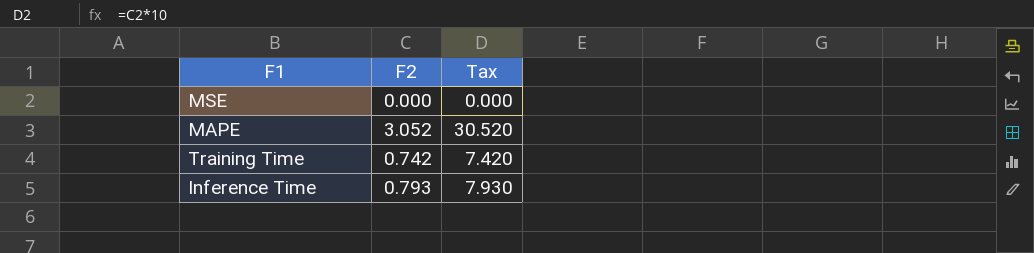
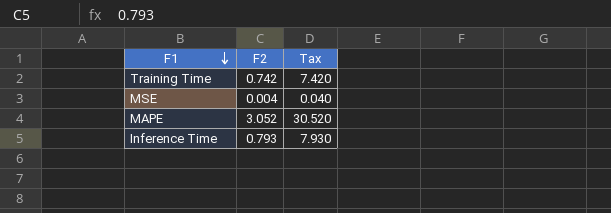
row order: none -> F1 descending
MSE | F2: 0.000 -> 0.004
MSE | Tax: 0.000 -> 0.040

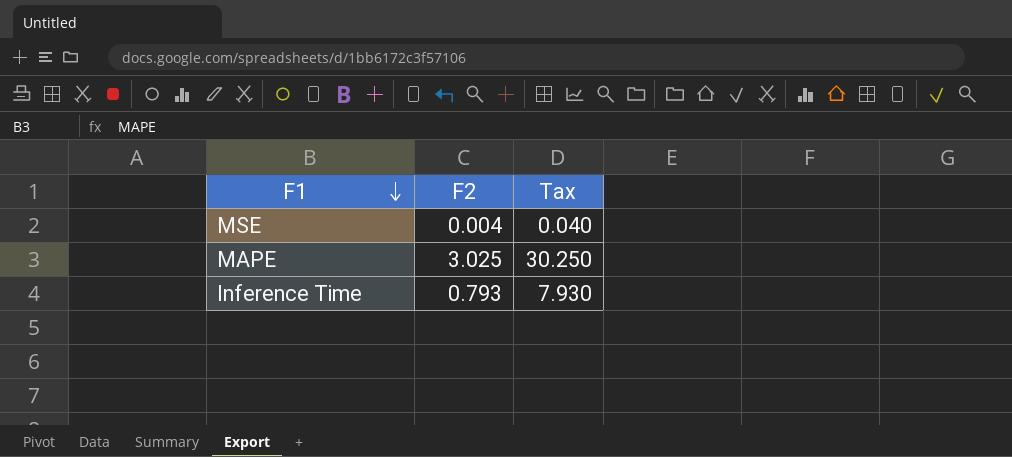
row Training Time: 0.742 | 7.420 -> none
MAPE | F2: 3.052 -> 3.025
MAPE | Tax: 30.520 -> 30.250

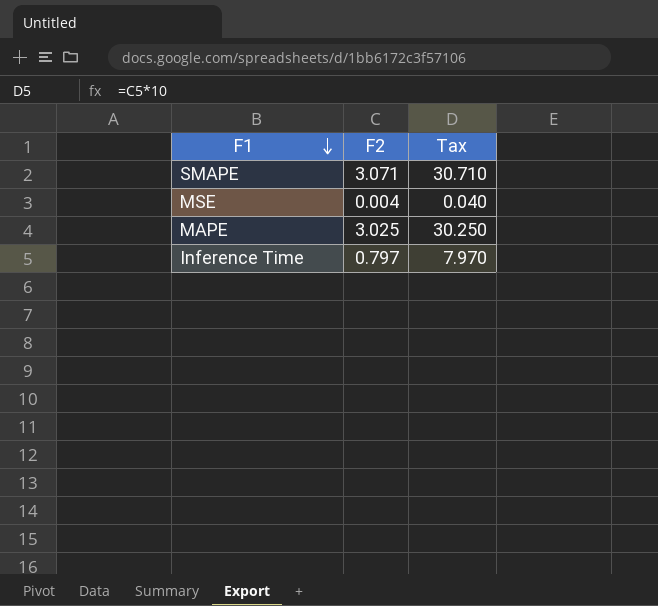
row SMAPE: none -> 3.071 | 30.710
Inference Time | F2: 0.793 -> 0.797
Inference Time | Tax: 7.930 -> 7.970

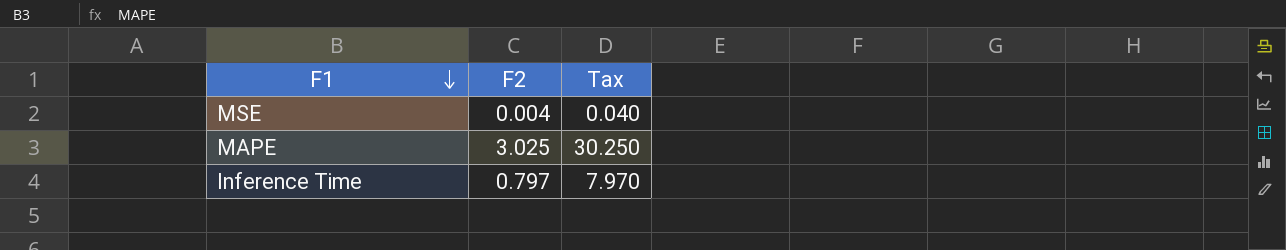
row SMAPE: 3.071 | 30.710 -> none

